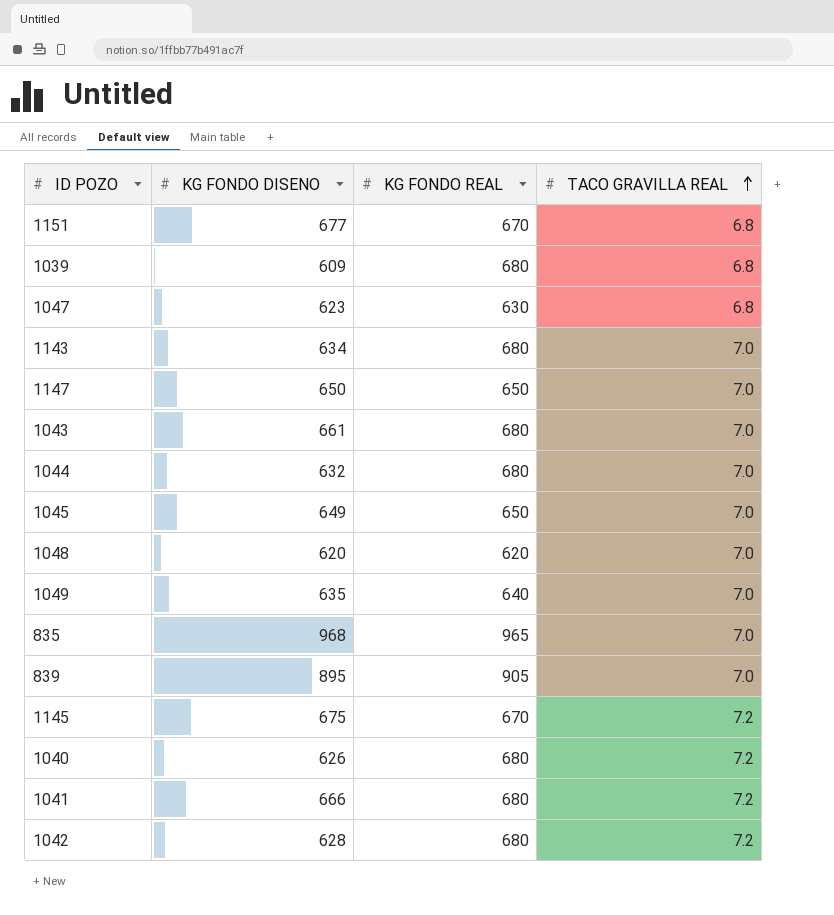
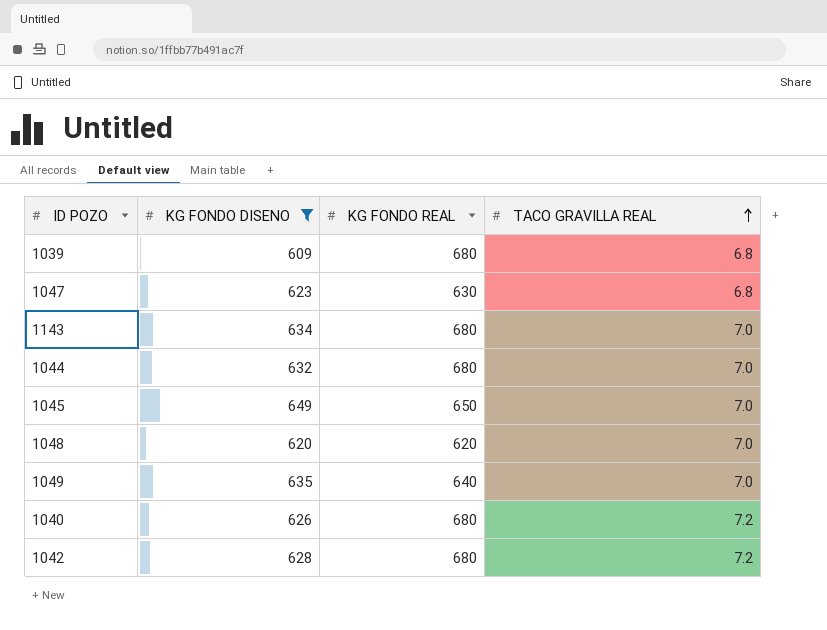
filter: none -> KG FONDO DISENO <= 649

